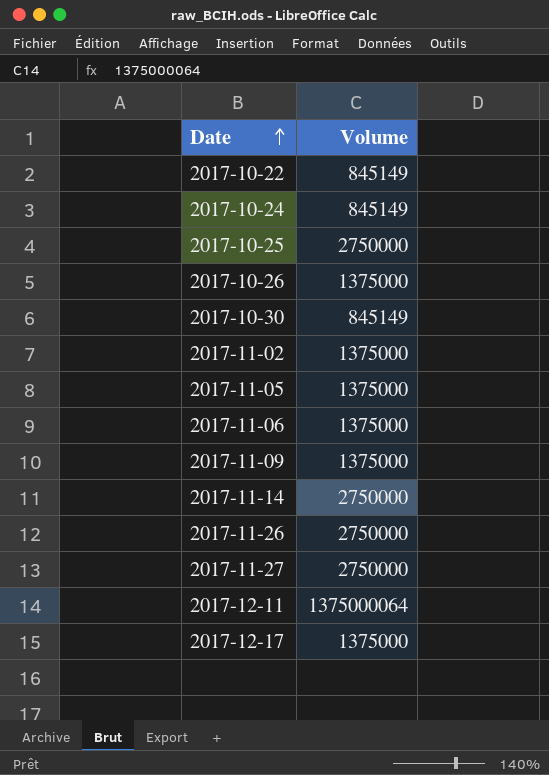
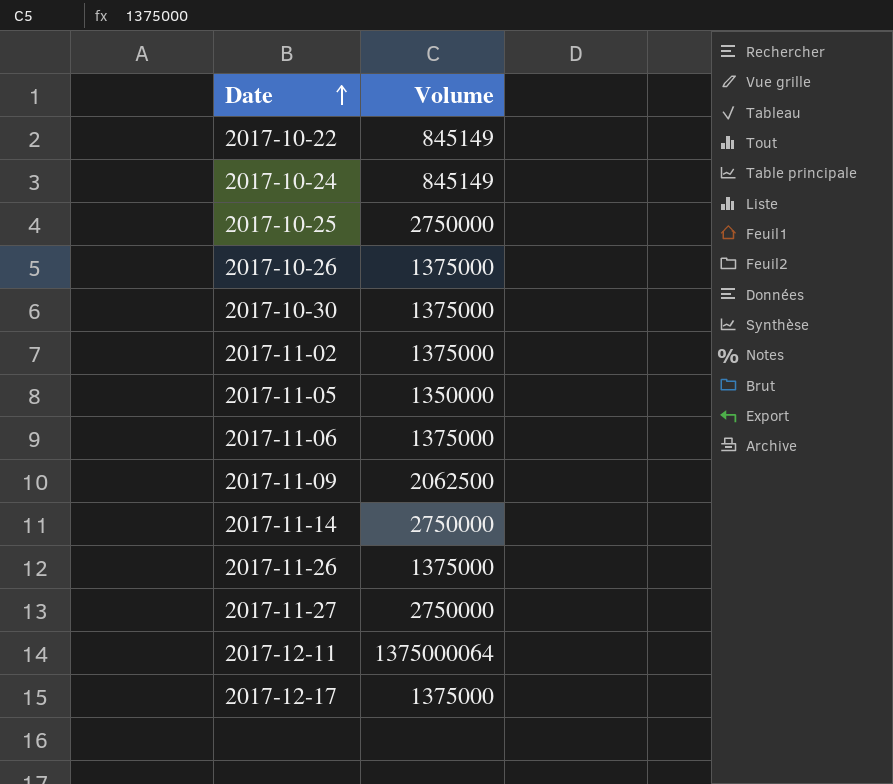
2017-10-30 | Volume: 845149 -> 1375000
2017-11-05 | Volume: 1375000 -> 1350000
2017-11-09 | Volume: 1375000 -> 2062500
2017-11-26 | Volume: 2750000 -> 1375000

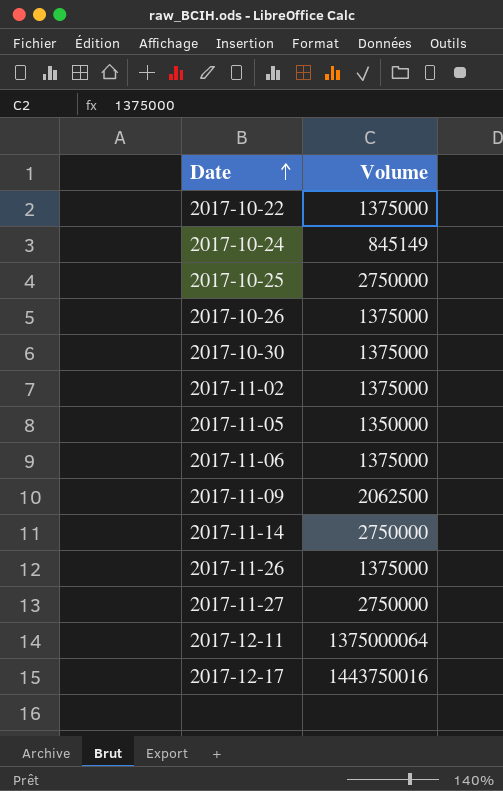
2017-10-22 | Volume: 845149 -> 1375000
2017-12-17 | Volume: 1375000 -> 1443750016

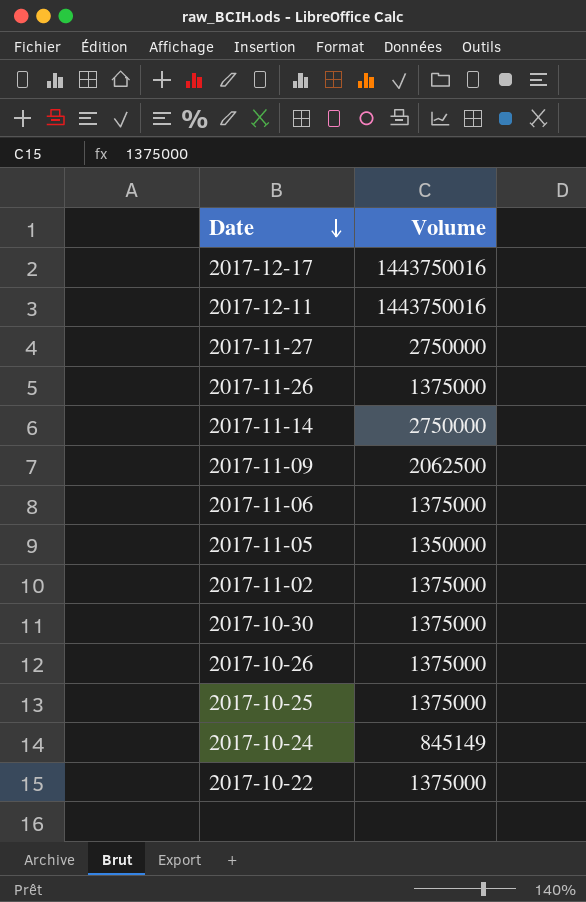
row order: Date ascending -> Date descending
2017-12-11 | Volume: 1375000064 -> 1443750016
2017-10-25 | Volume: 2750000 -> 1375000

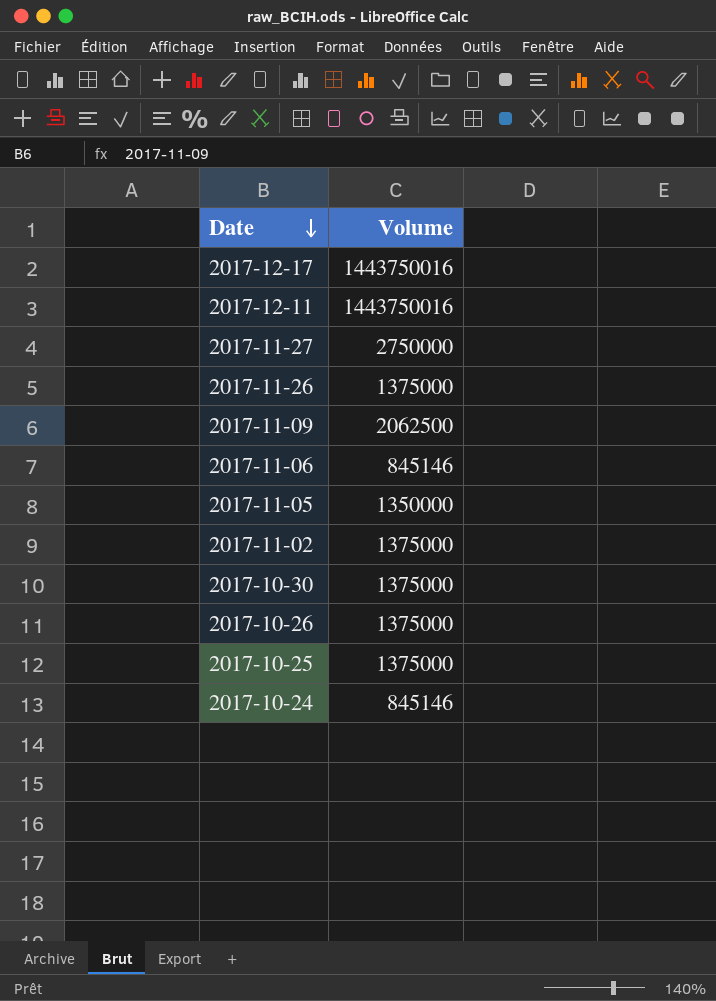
row 2017-11-14: 2750000 -> none
row 2017-10-22: 1375000 -> none
2017-11-06 | Volume: 1375000 -> 845146
2017-10-24 | Volume: 845149 -> 845146

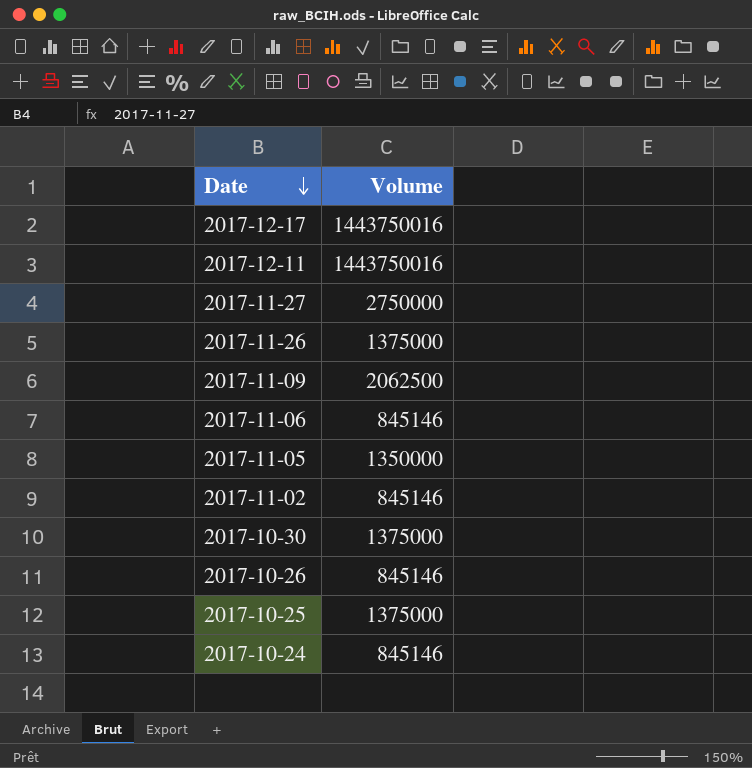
2017-11-02 | Volume: 1375000 -> 845146
2017-10-26 | Volume: 1375000 -> 845146

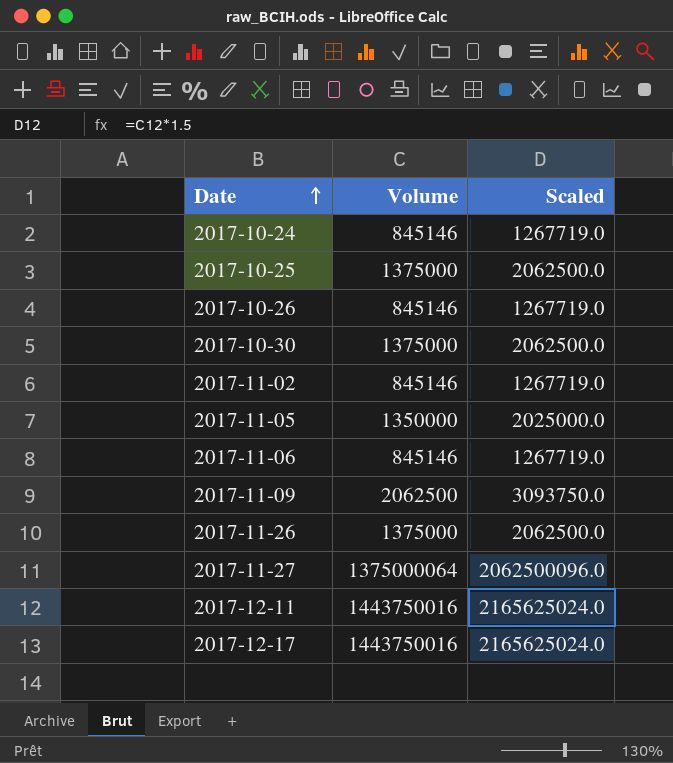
row order: Date descending -> Date ascending
column Scaled | formula: none -> [Volume] * 1.5
2017-11-27 | Volume: 2750000 -> 1375000064

